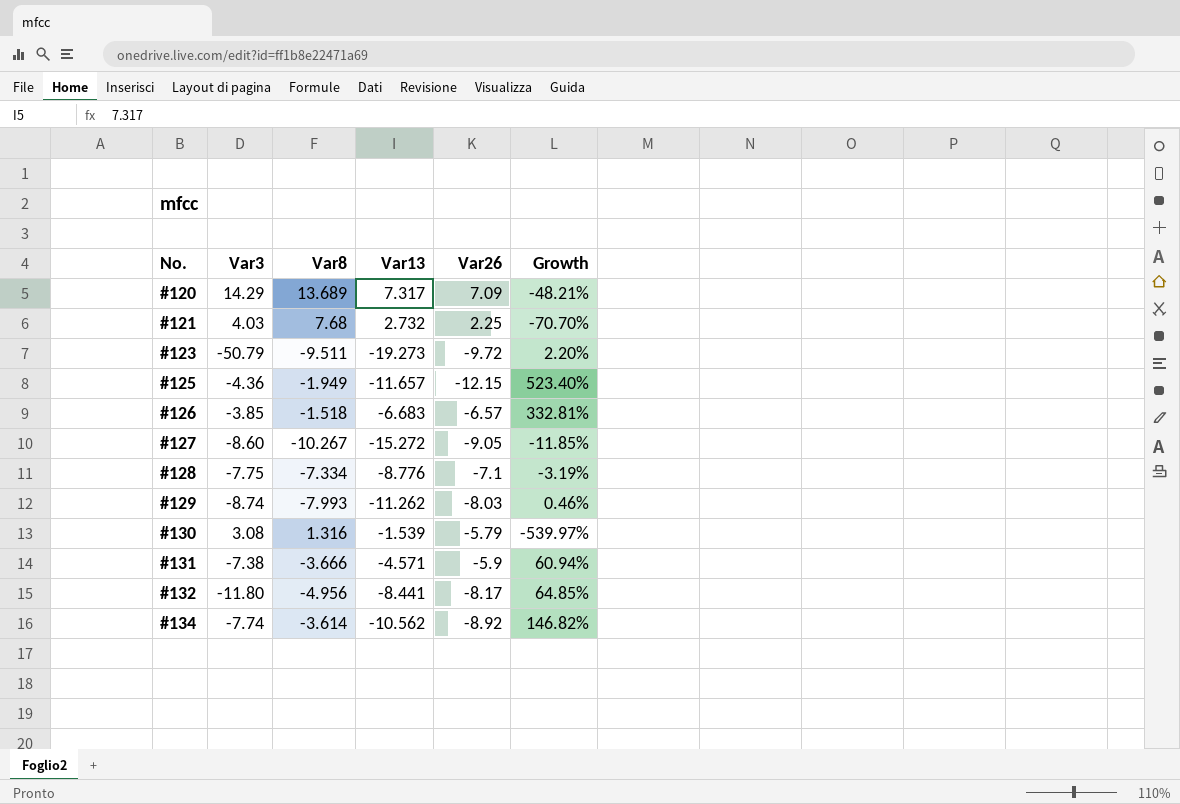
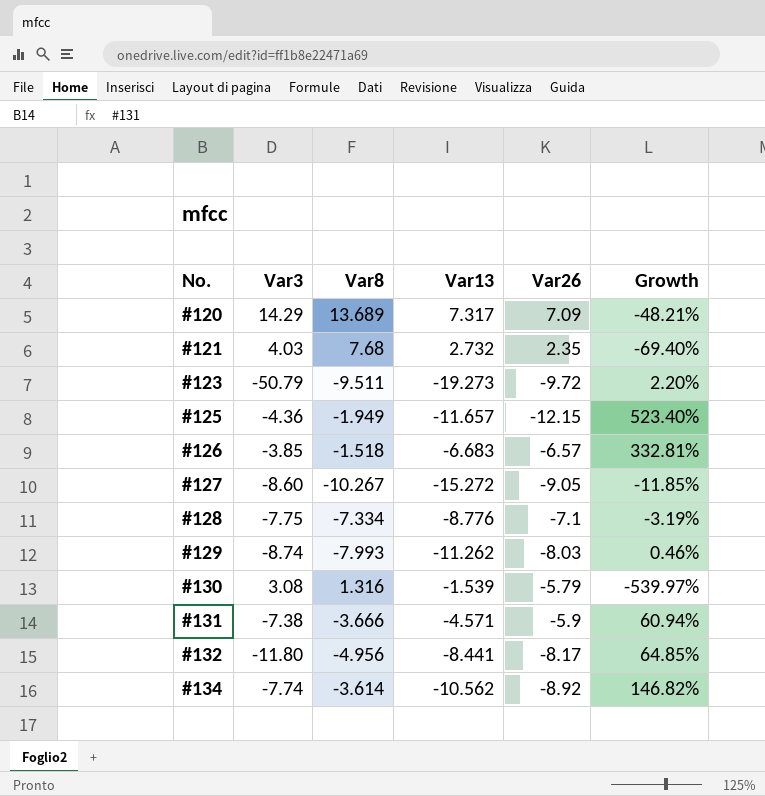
#121 | Var26: 2.25 -> 2.35
#121 | Growth: -70.70% -> -69.40%

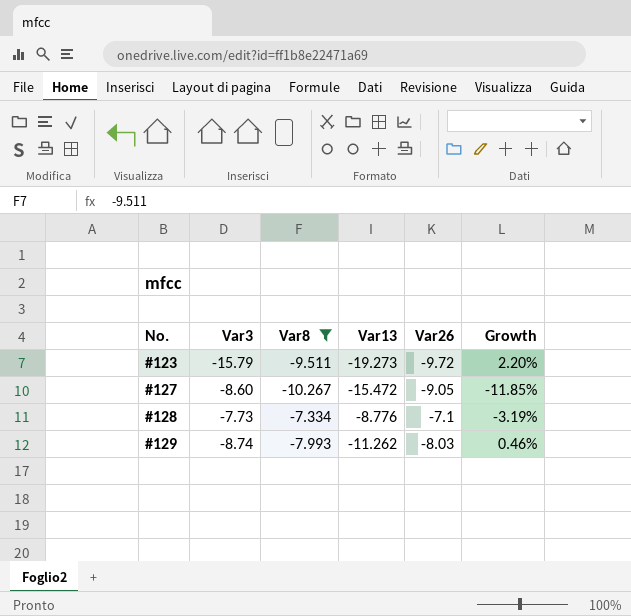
filter: none -> Var8 <= -7.334
#123 | Var3: -50.79 -> -15.79
#127 | Var13: -15.272 -> -15.472
#128 | Var3: -7.75 -> -7.73

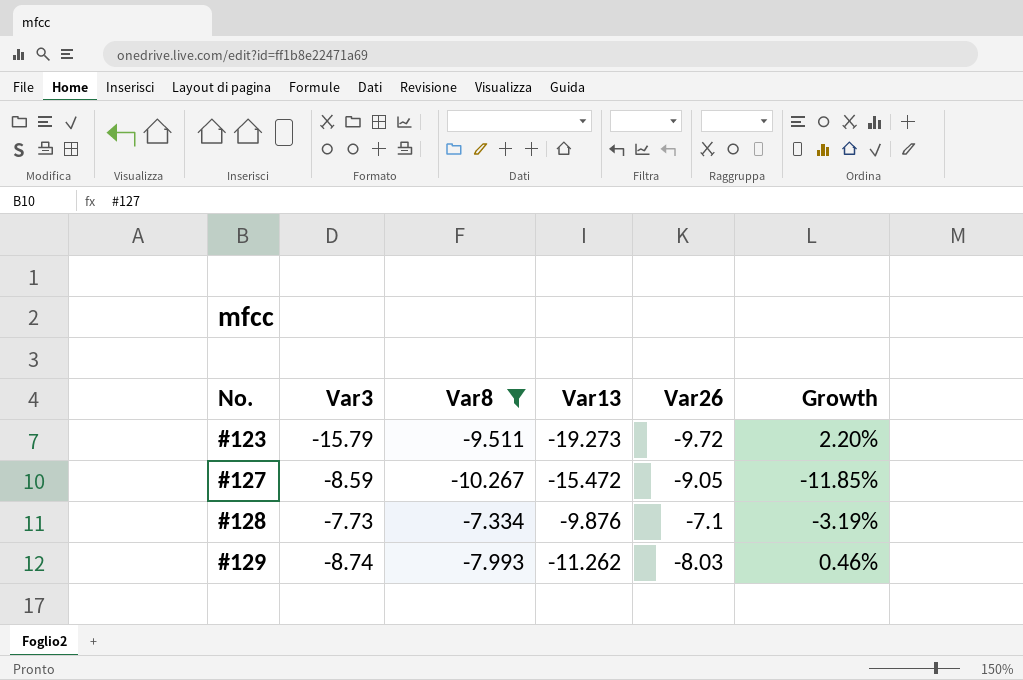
#127 | Var3: -8.60 -> -8.59
#128 | Var13: -8.776 -> -9.876

